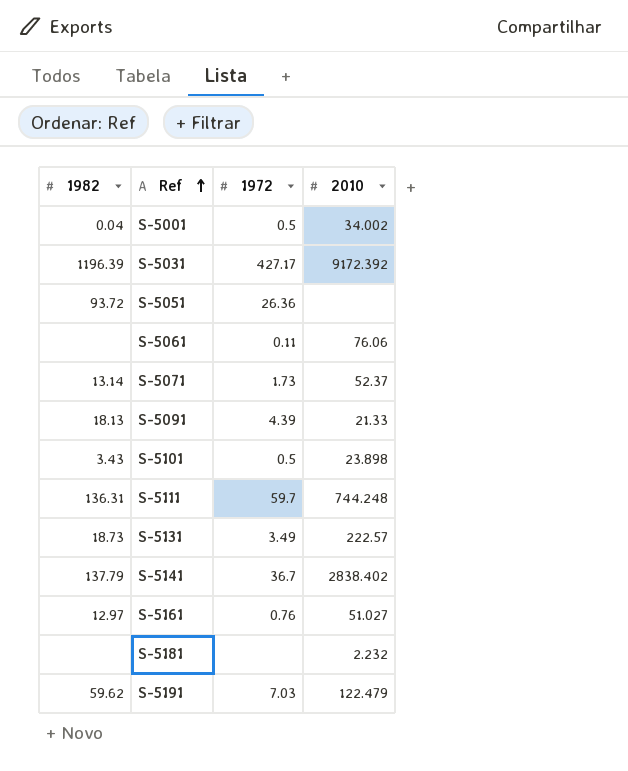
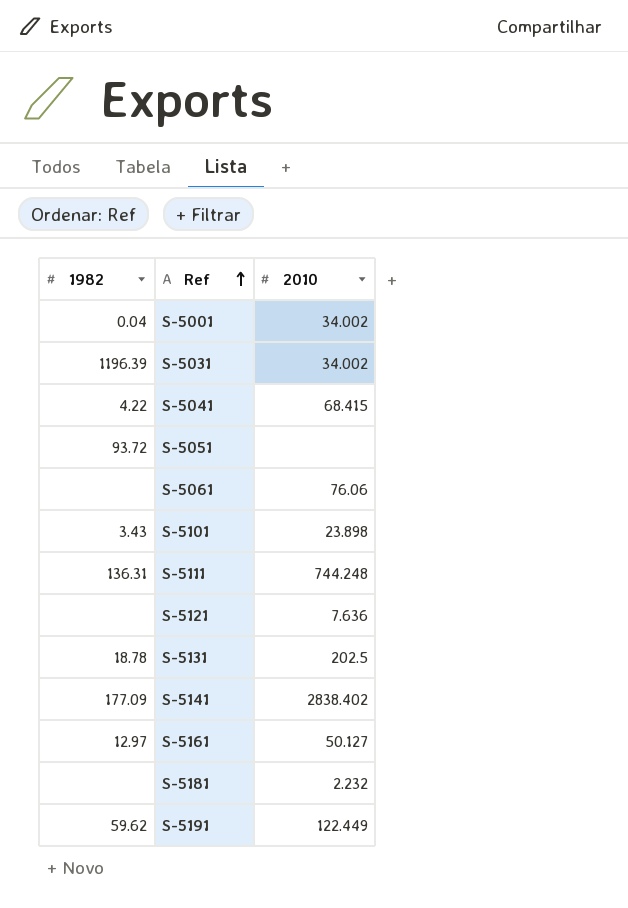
column 1972 | position: 3 -> none
row S-5071: 13.14 | 1.73 | 52.37 -> none
row S-5091: 18.13 | 4.39 | 21.33 -> none
S-5031 | 2010: 9172.392 -> 34.002
row S-5041: none -> 4.22 | 68.415
row S-5121: none -> none | 7.636
S-5131 | 1982: 18.73 -> 18.78
S-5131 | 2010: 222.57 -> 202.5
S-5141 | 1982: 137.79 -> 177.09
S-5161 | 2010: 51.027 -> 50.127
S-5191 | 2010: 122.479 -> 122.449

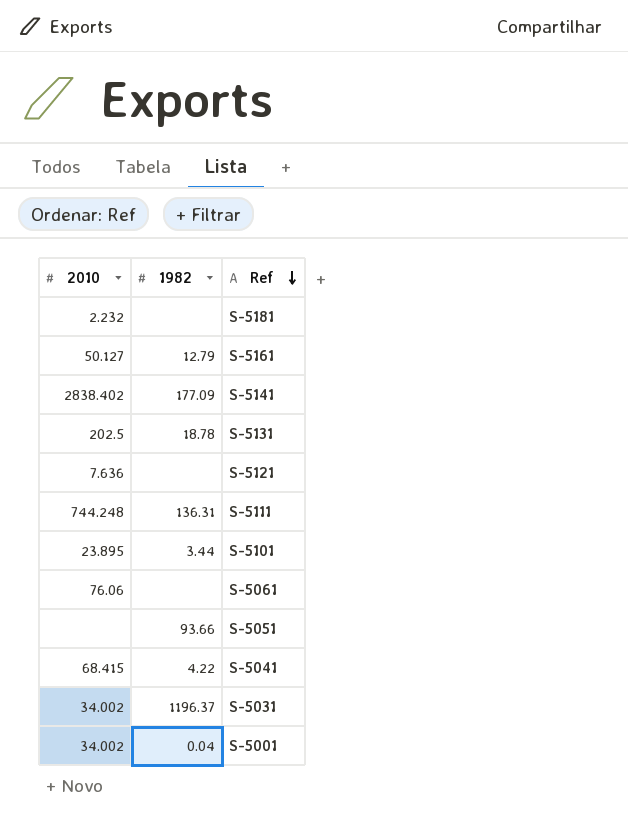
row order: Ref ascending -> Ref descending
column 2010 | position: 3 -> 1
row S-5191: 59.62 | 122.449 -> none
S-5161 | 1982: 12.97 -> 12.79
S-5101 | 2010: 23.898 -> 23.895
S-5101 | 1982: 3.43 -> 3.44
S-5051 | 1982: 93.72 -> 93.66
S-5031 | 1982: 1196.39 -> 1196.37

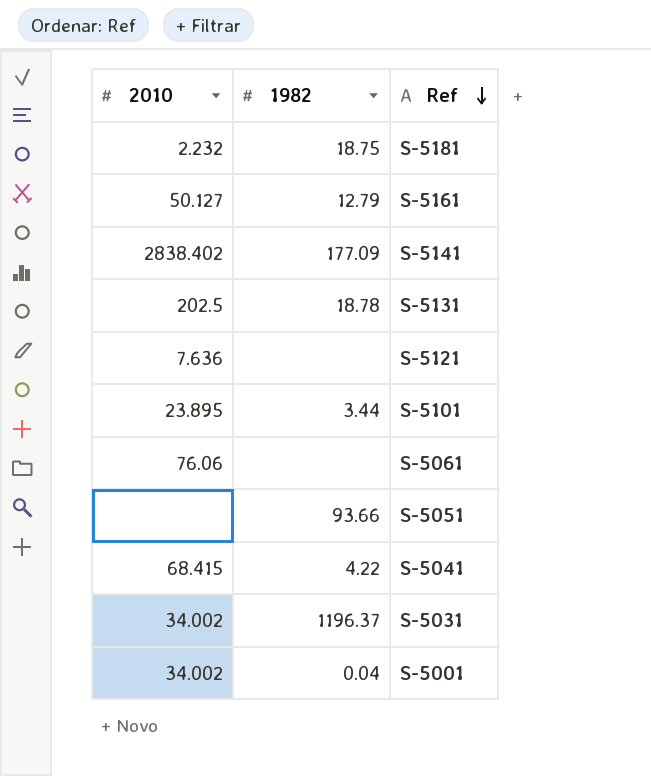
row S-5111: 744.248 | 136.31 -> none
S-5181 | 1982: none -> 18.75

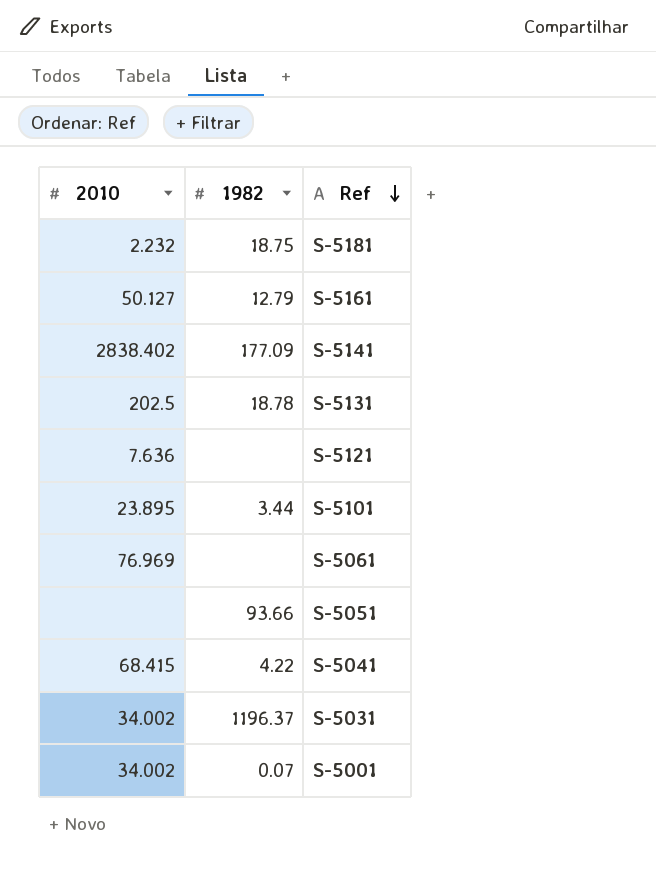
S-5061 | 2010: 76.06 -> 76.969
S-5001 | 1982: 0.04 -> 0.07

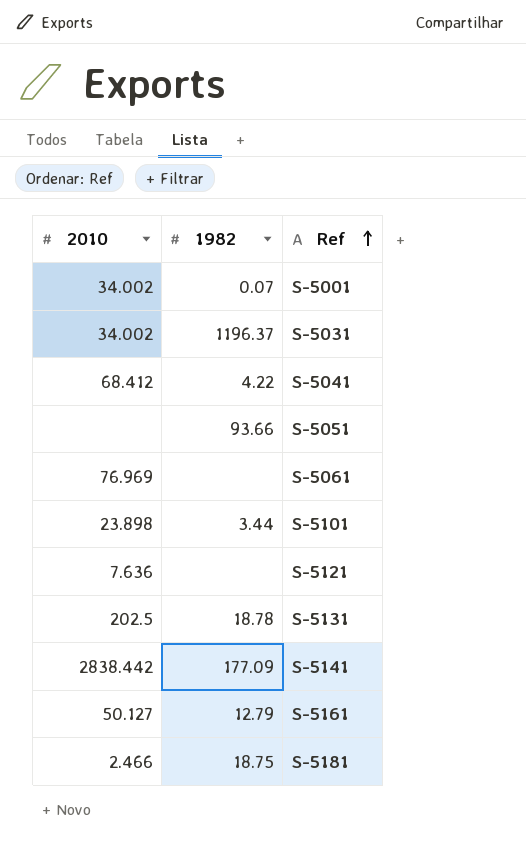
row order: Ref descending -> Ref ascending
S-5041 | 2010: 68.415 -> 68.412
S-5101 | 2010: 23.895 -> 23.898
S-5141 | 2010: 2838.402 -> 2838.442
S-5181 | 2010: 2.232 -> 2.466

